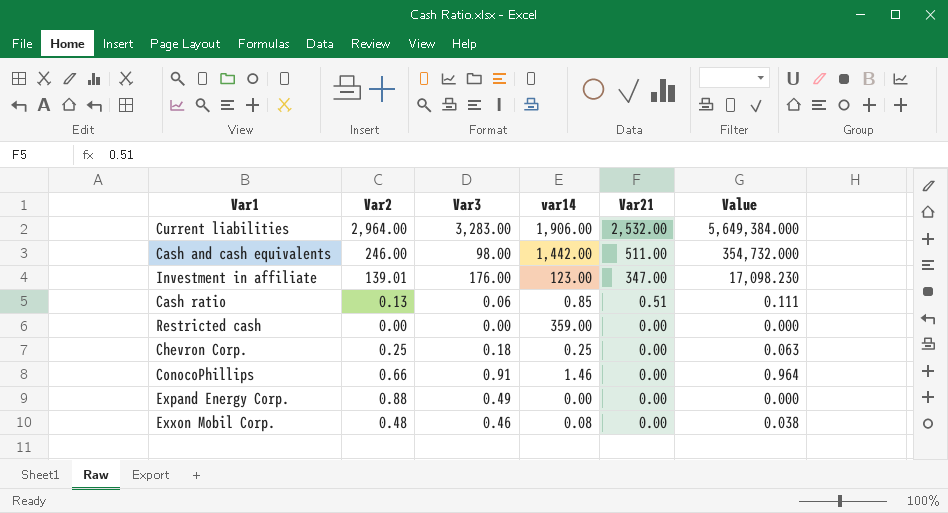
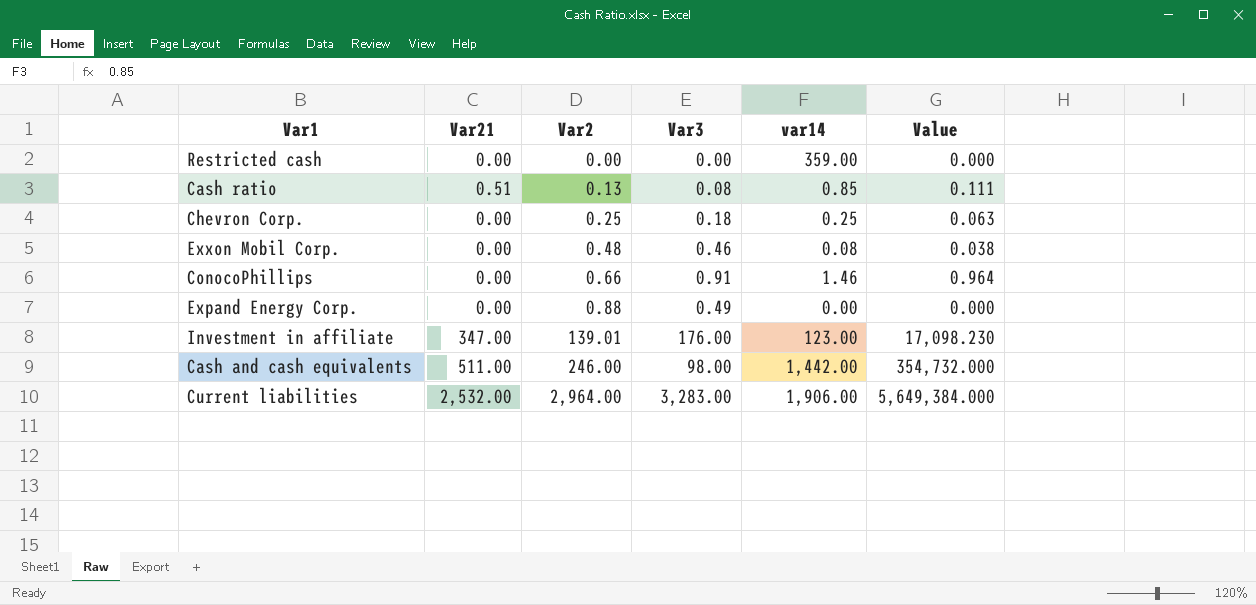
row order: Var21 descending -> Var2 ascending
column Var21 | position: 5 -> 2
Cash ratio | Var3: 0.06 -> 0.08

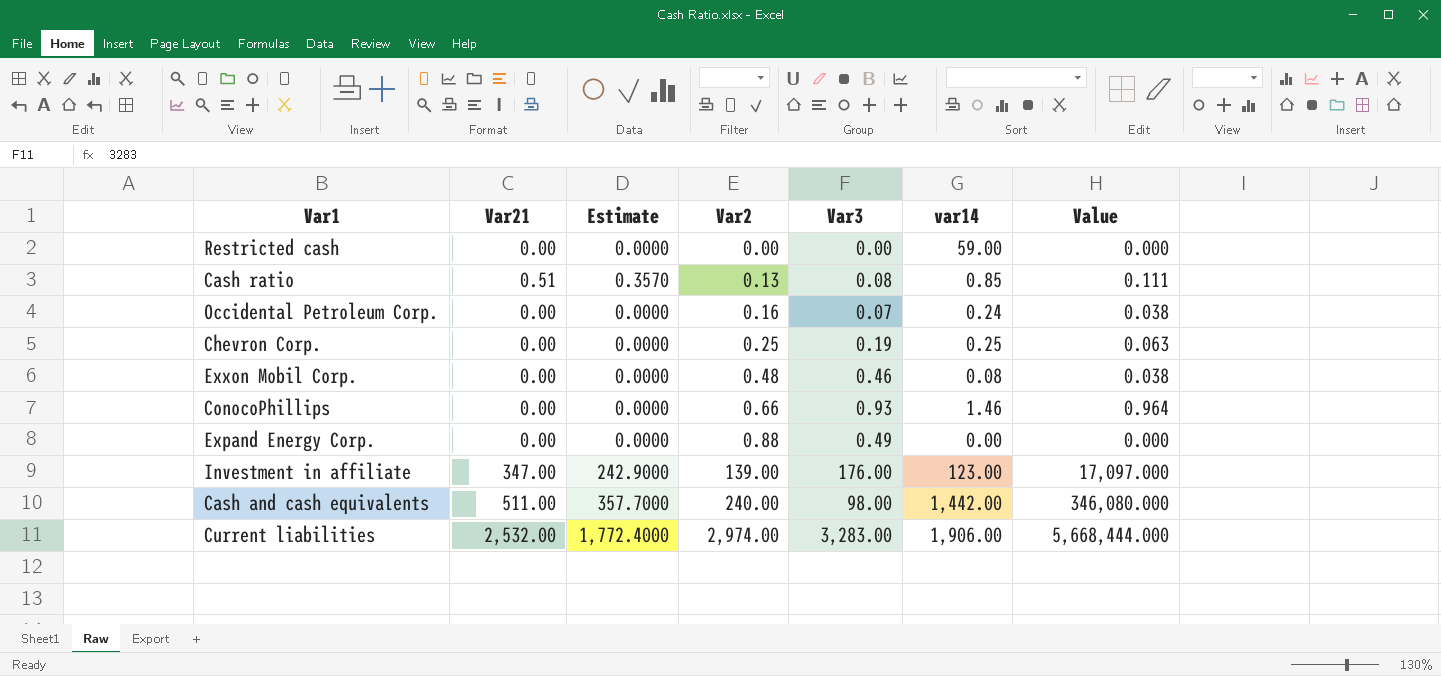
column Estimate | formula: none -> [Var21] * 0.7
Restricted cash | var14: 359.00 -> 59.00
row Occidental Petroleum Corp.: none -> 0.00 | 0.0000 | 0.16 | 0.07 | 0.24 | 0.038
Chevron Corp. | Var3: 0.18 -> 0.19
ConocoPhillips | Var3: 0.91 -> 0.93
Investment in affiliate | Var2: 139.01 -> 139.00
Investment in affiliate | Value: 17,098.230 -> 17,097.000
Cash and cash equivalents | Var2: 246.00 -> 240.00
Cash and cash equivalents | Value: 354,732.000 -> 346,080.000
Current liabilities | Var2: 2,964.00 -> 2,974.00
Current liabilities | Value: 5,649,384.000 -> 5,668,444.000

